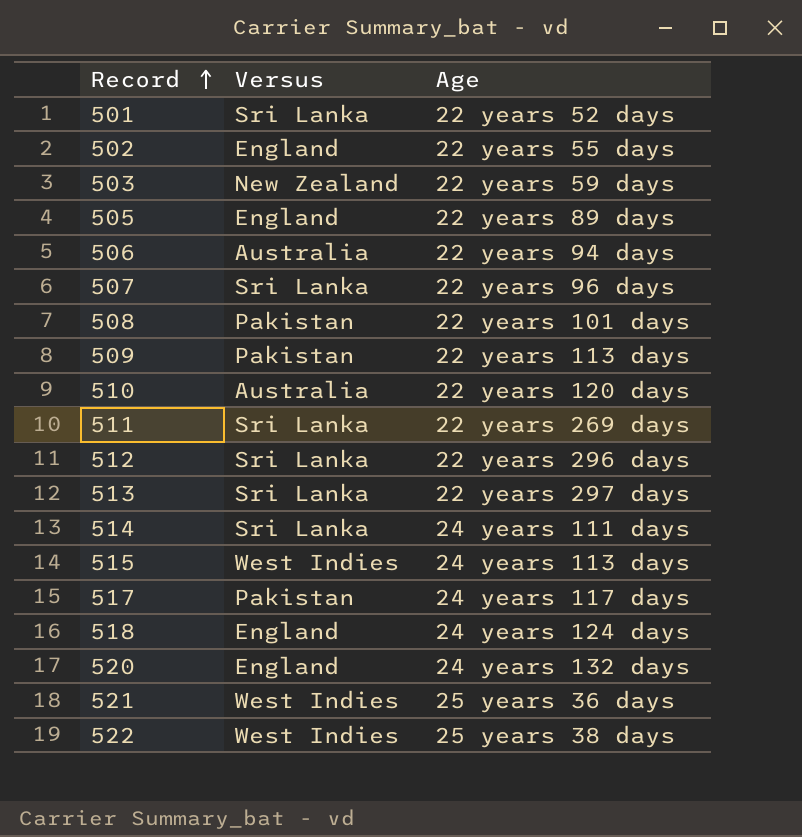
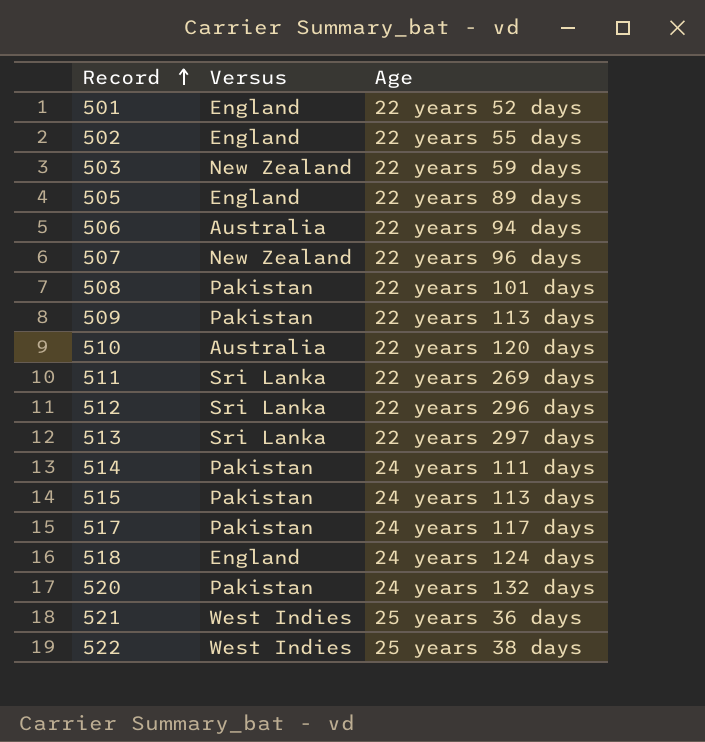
501 | Versus: Sri Lanka -> England
507 | Versus: Sri Lanka -> New Zealand
514 | Versus: Sri Lanka -> Pakistan
515 | Versus: West Indies -> Pakistan
520 | Versus: England -> Pakistan

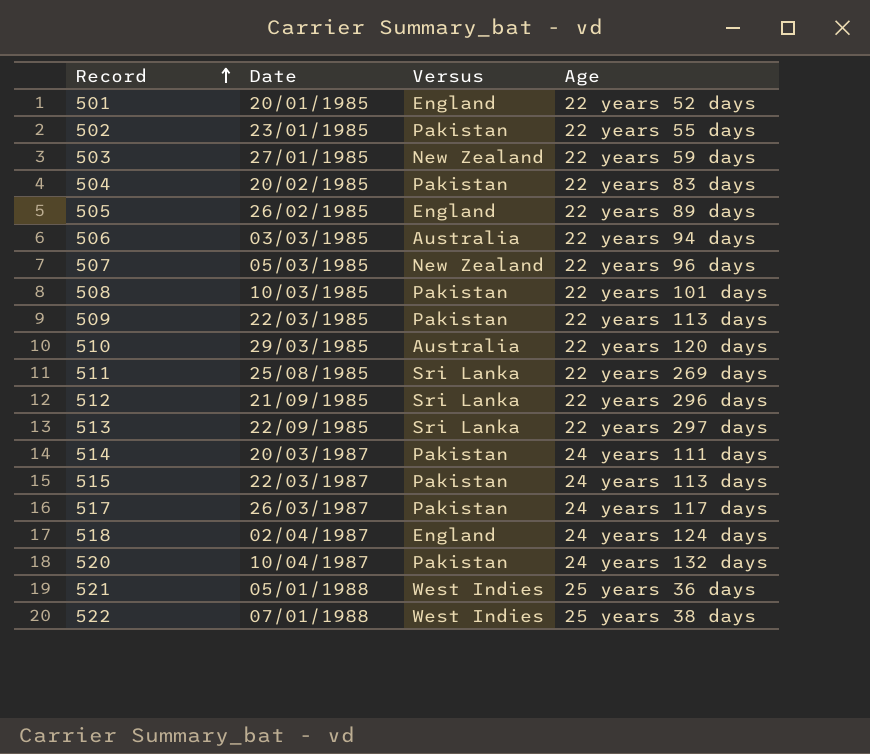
column Date | position: none -> 2
502 | Versus: England -> Pakistan
row 504: none -> 20/02/1985 | Pakistan | 22 years 83 days

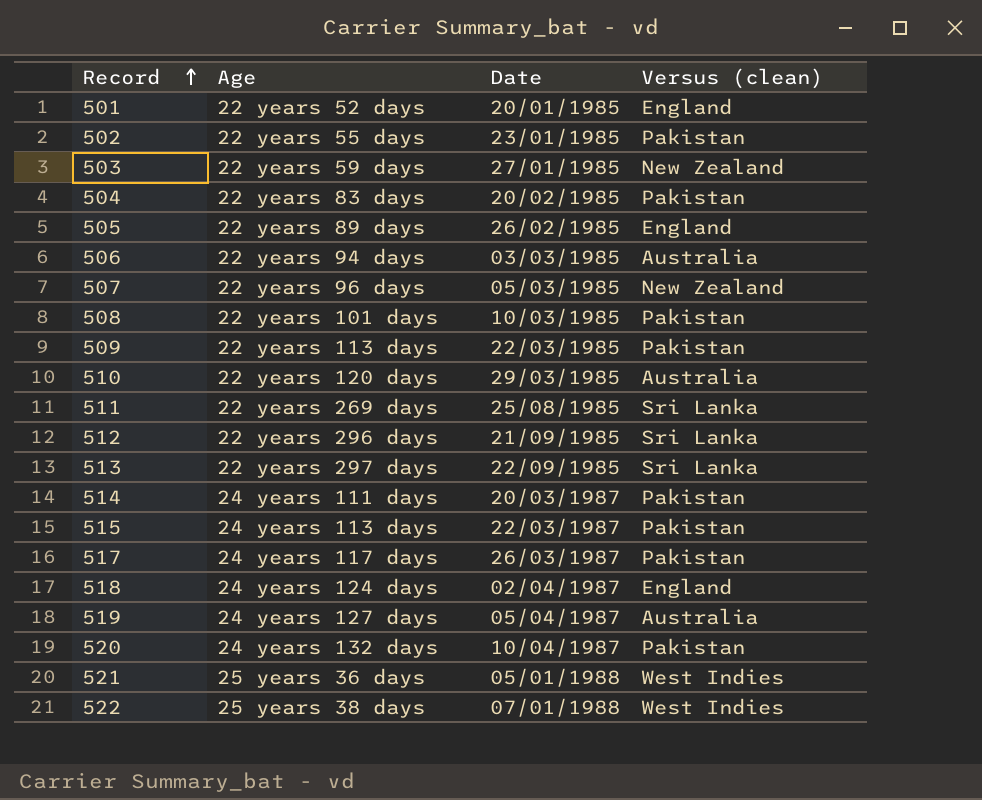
column Age | position: 4 -> 2
column name: Versus -> Versus (clean)
row 519: none -> 24 years 127 days | 05/04/1987 | Australia

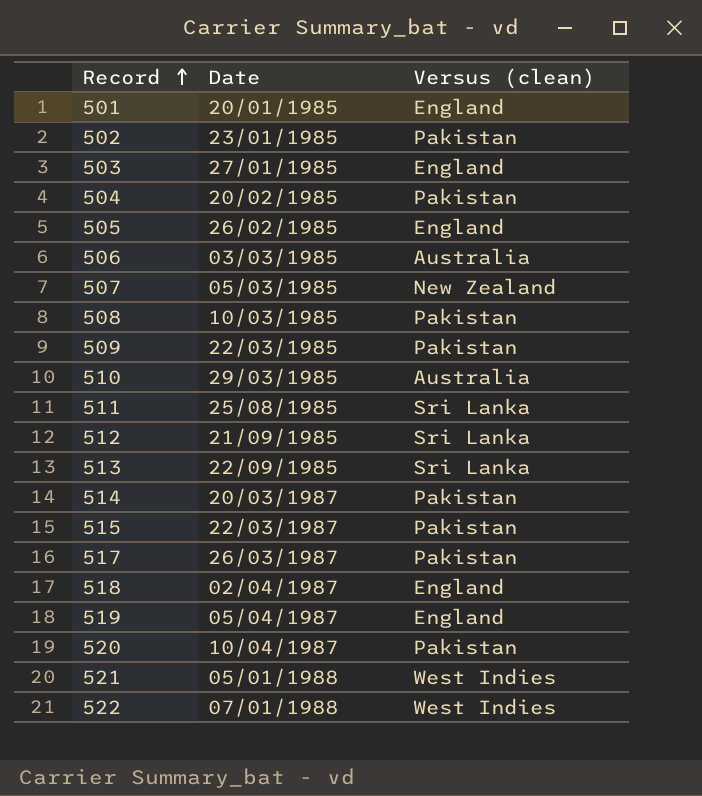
column Age | position: 2 -> none
503 | Versus (clean): New Zealand -> England
519 | Versus (clean): Australia -> England

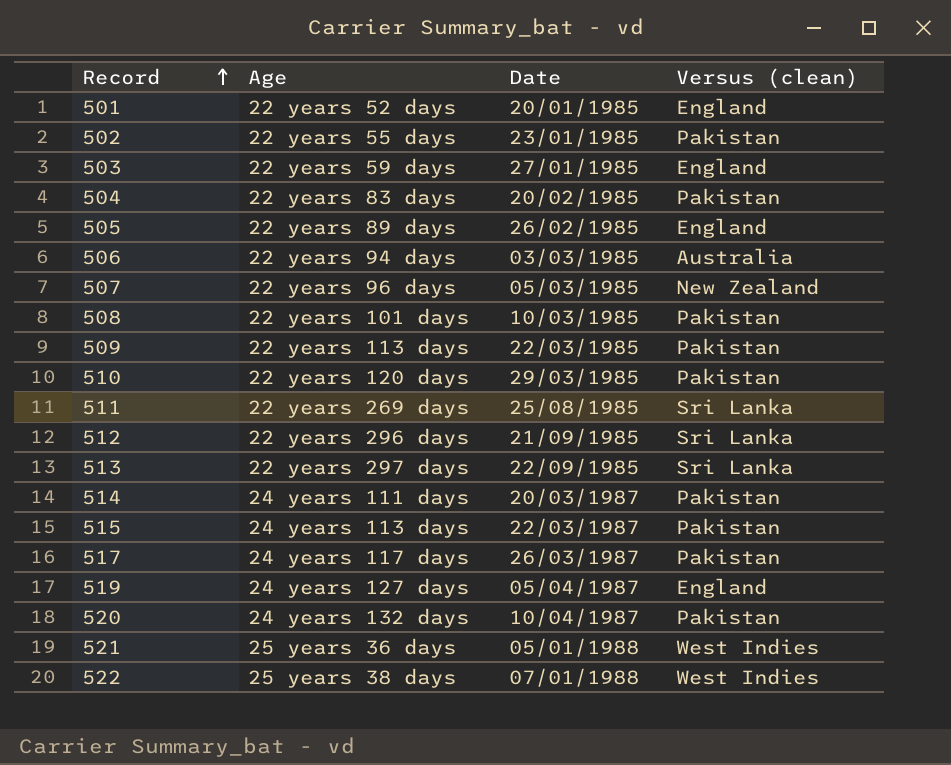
column Age | position: none -> 2
row 518: 02/04/1987 | England -> none
510 | Versus (clean): Australia -> Pakistan

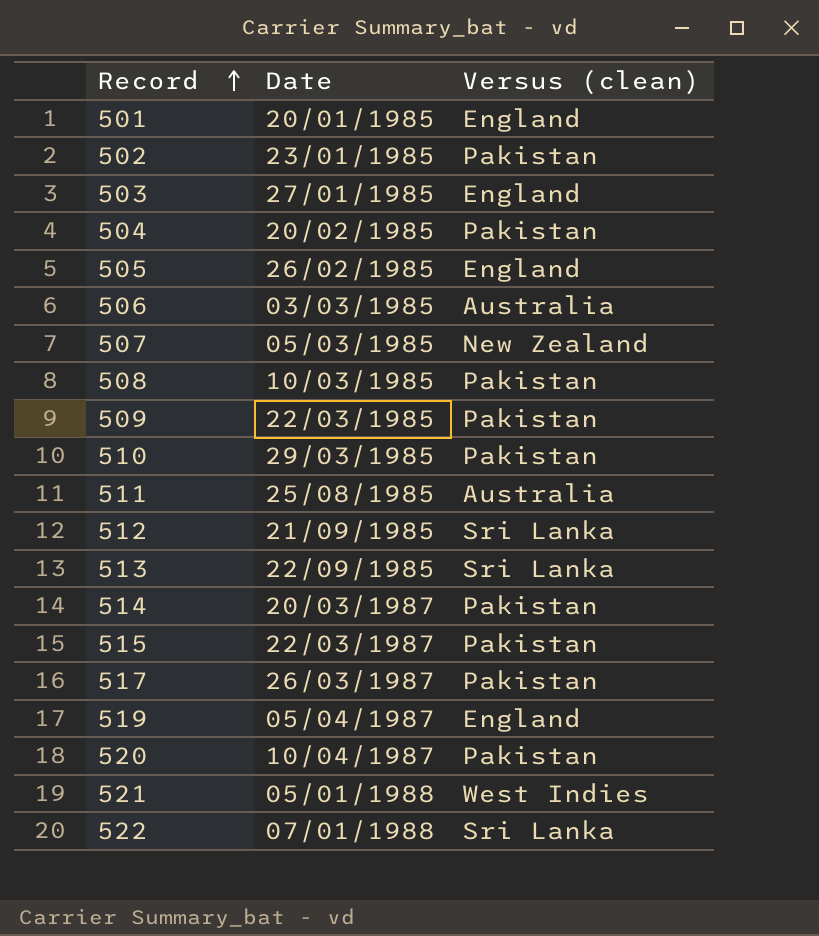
column Age | position: 2 -> none
511 | Versus (clean): Sri Lanka -> Australia
522 | Versus (clean): West Indies -> Sri Lanka

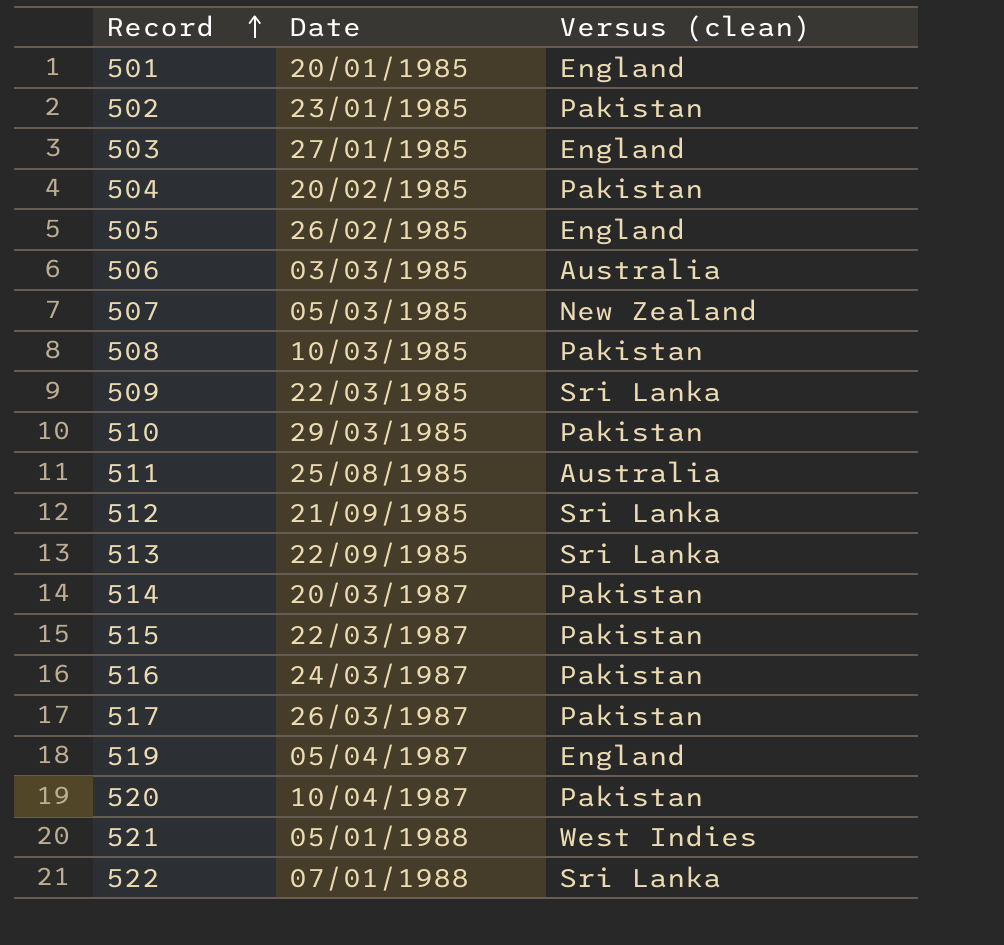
509 | Versus (clean): Pakistan -> Sri Lanka
row 516: none -> 24/03/1987 | Pakistan

